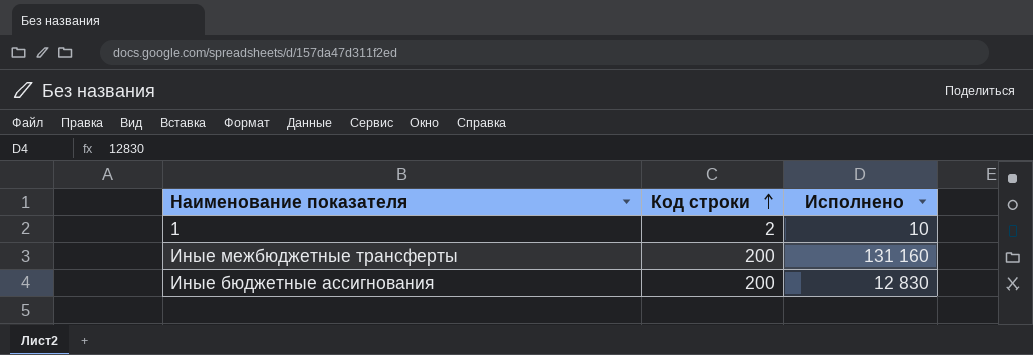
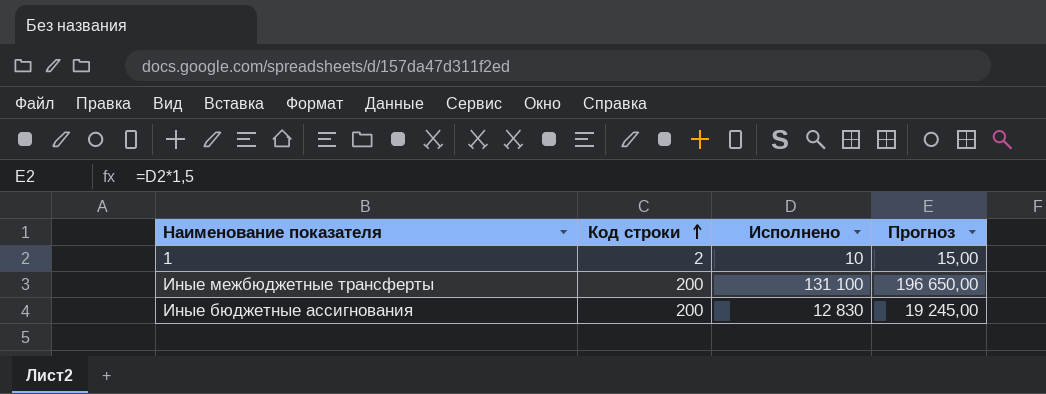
column Прогноз | formula: none -> [Исполнено] * 1,5
Иные межбюджетные трансферты | Исполнено: 131 160 -> 131 100

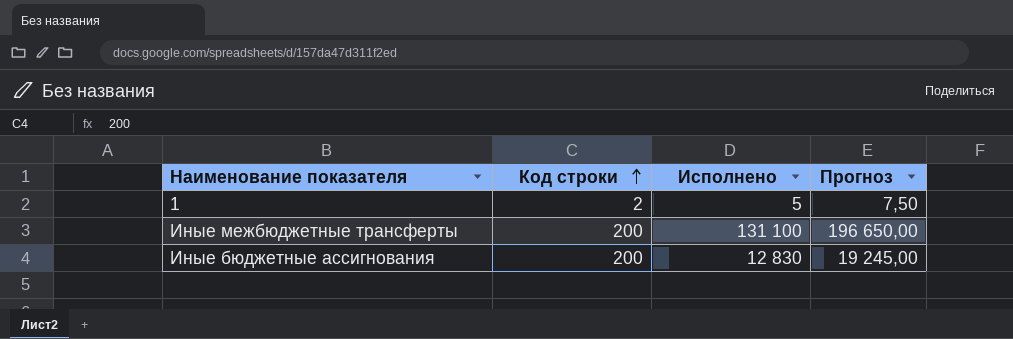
1 | Исполнено: 10 -> 5
1 | Прогноз: 15,00 -> 7,50

